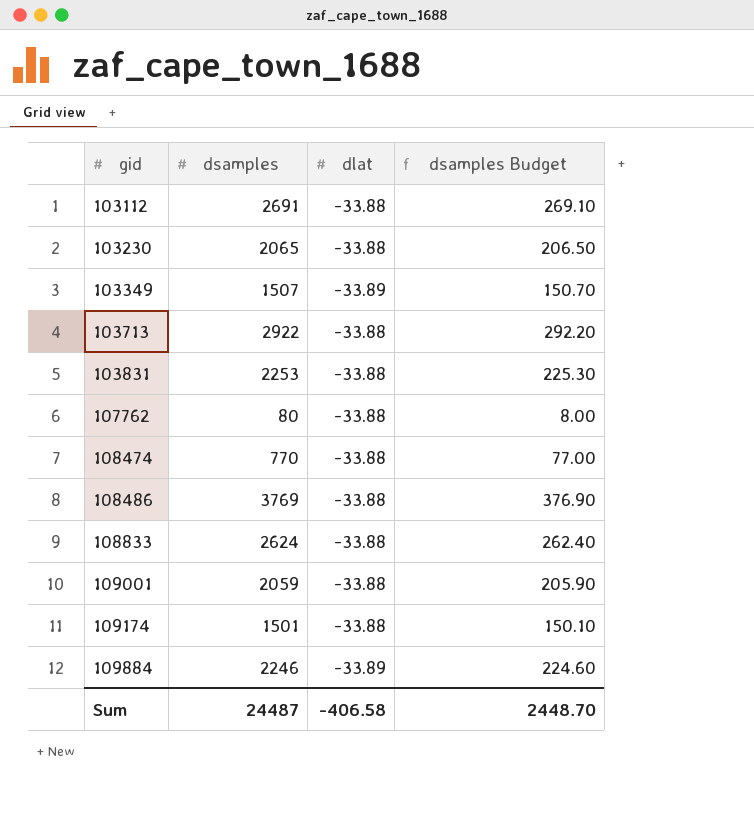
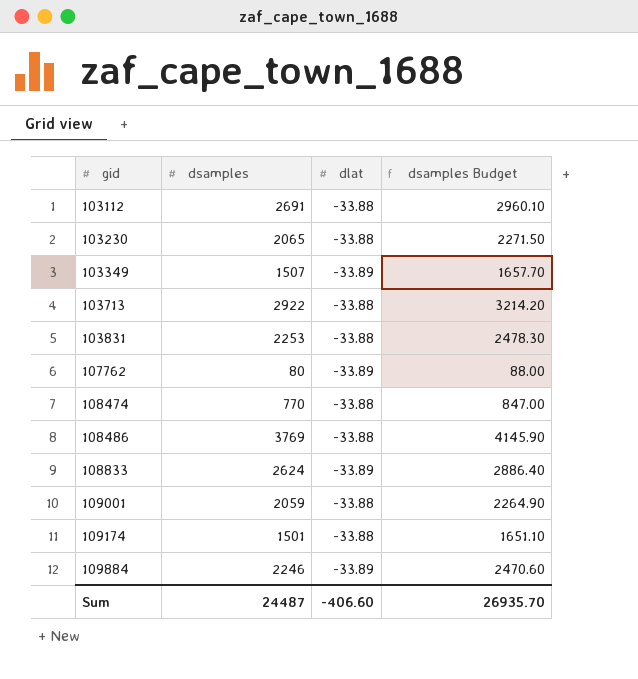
column dsamples Budget | formula: [dsamples] * 0.1 -> [dsamples] * 1.1
107762 | dlat: -33.88 -> -33.89
108833 | dlat: -33.88 -> -33.89
Sum | dlat: -406.58 -> -406.60
Sum | dsamples Budget: 2448.70 -> 26935.70

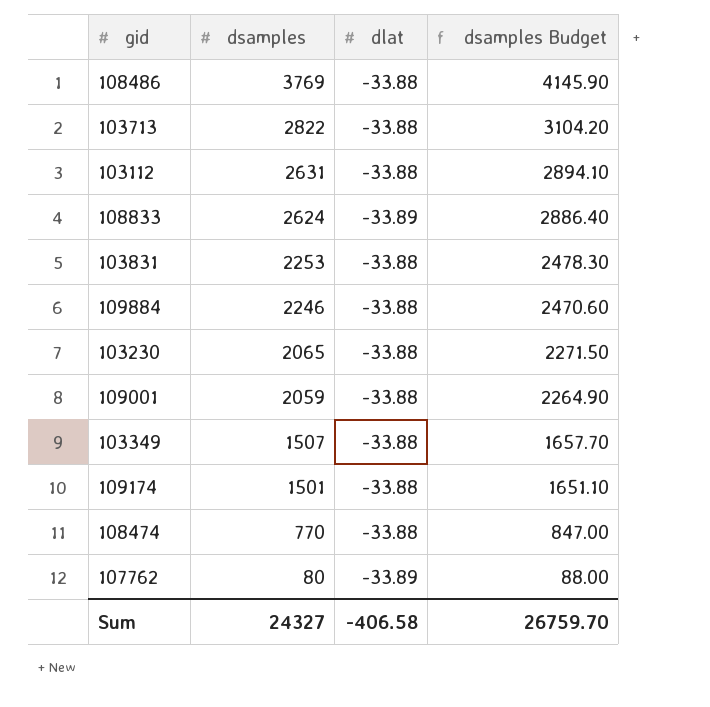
row order: gid ascending -> dsamples descending
103713 | dsamples: 2922 -> 2822
103713 | dsamples Budget: 3214.20 -> 3104.20
103112 | dsamples: 2691 -> 2631
103112 | dsamples Budget: 2960.10 -> 2894.10
109884 | dlat: -33.89 -> -33.88
103349 | dlat: -33.89 -> -33.88
Sum | dsamples: 24487 -> 24327
Sum | dlat: -406.60 -> -406.58
Sum | dsamples Budget: 26935.70 -> 26759.70

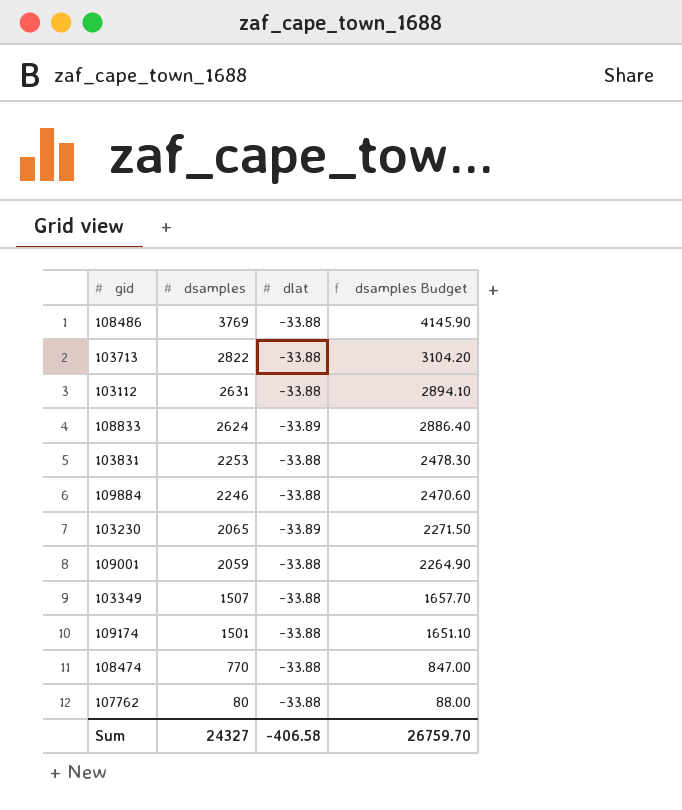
103230 | dlat: -33.88 -> -33.89
107762 | dlat: -33.89 -> -33.88

